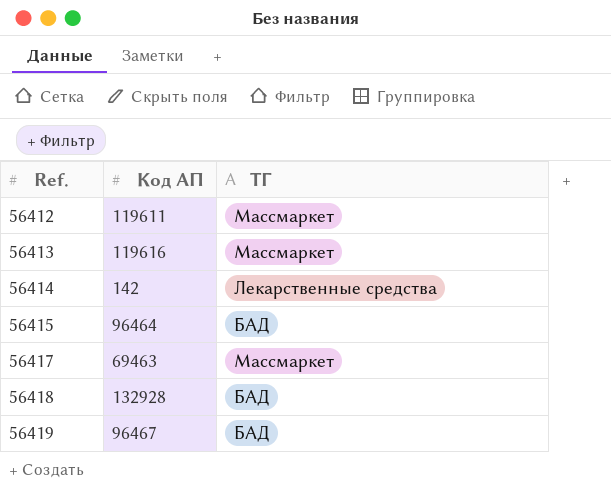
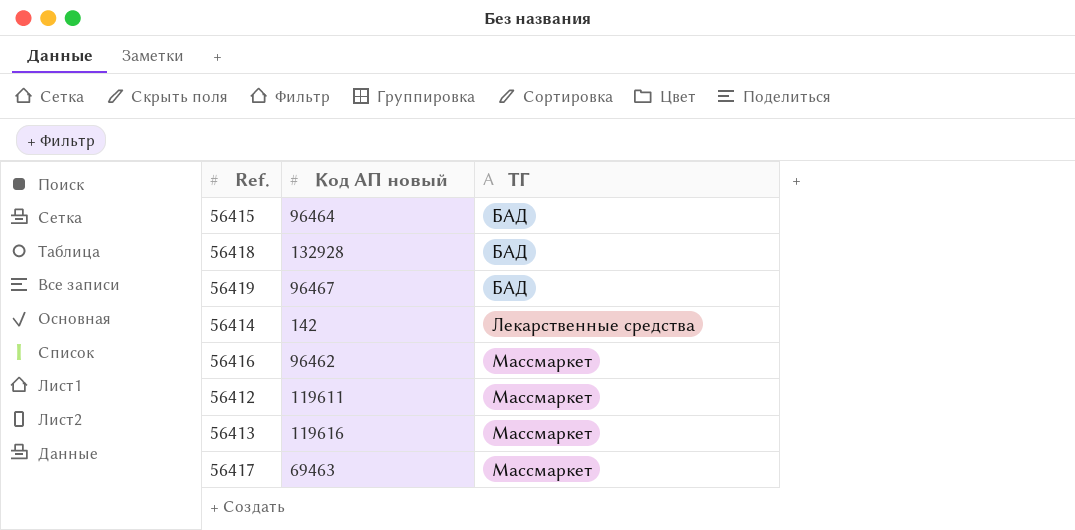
row order: Ref. ascending -> ТГ ascending
column name: Код АП -> Код АП новый
row 56416: none -> 96462 | Массмаркет

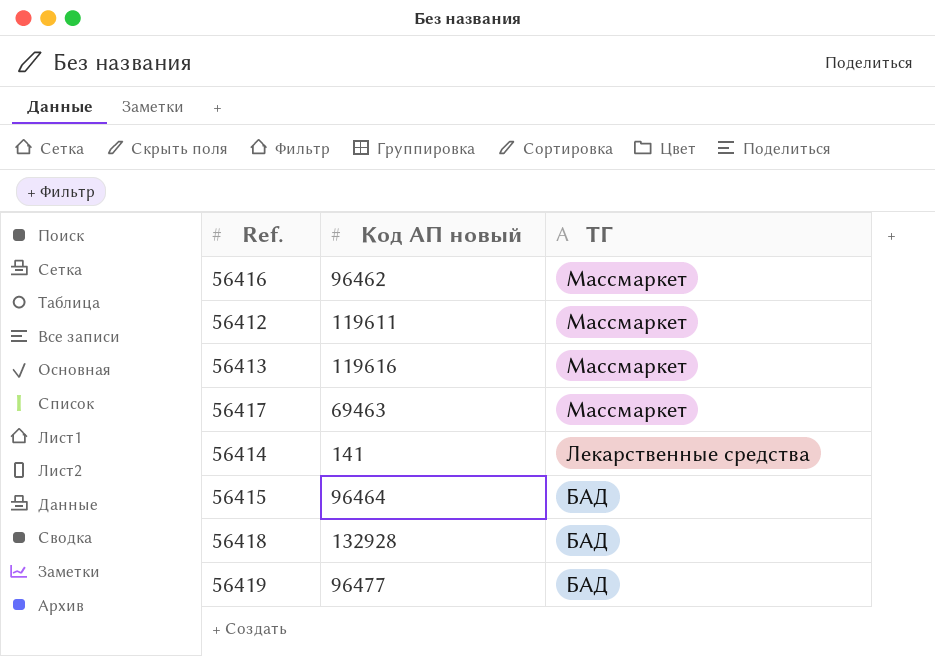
row order: ТГ ascending -> ТГ descending
56414 | Код АП новый: 142 -> 141
56419 | Код АП новый: 96467 -> 96477

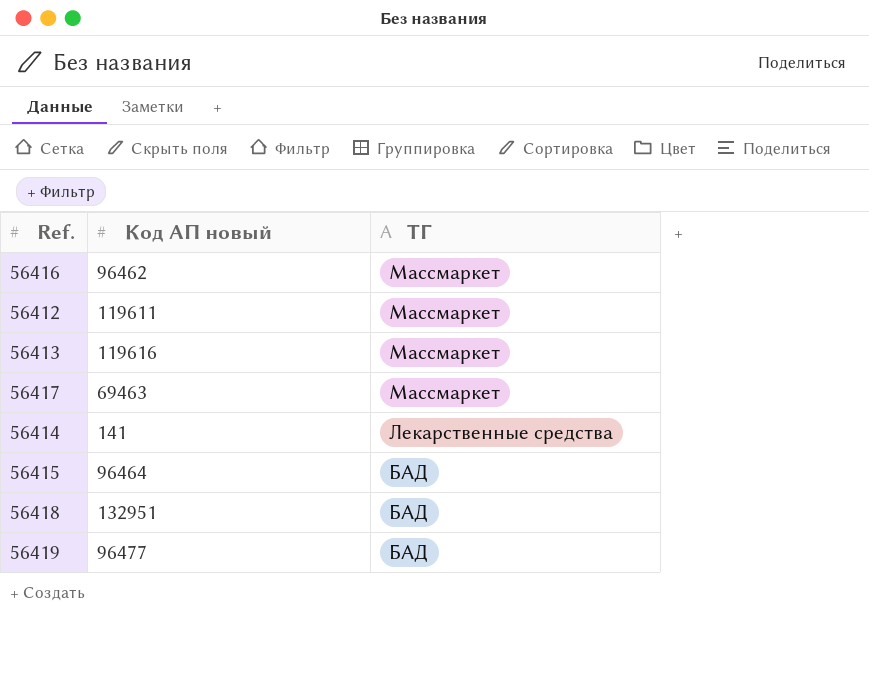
56418 | Код АП новый: 132928 -> 132951

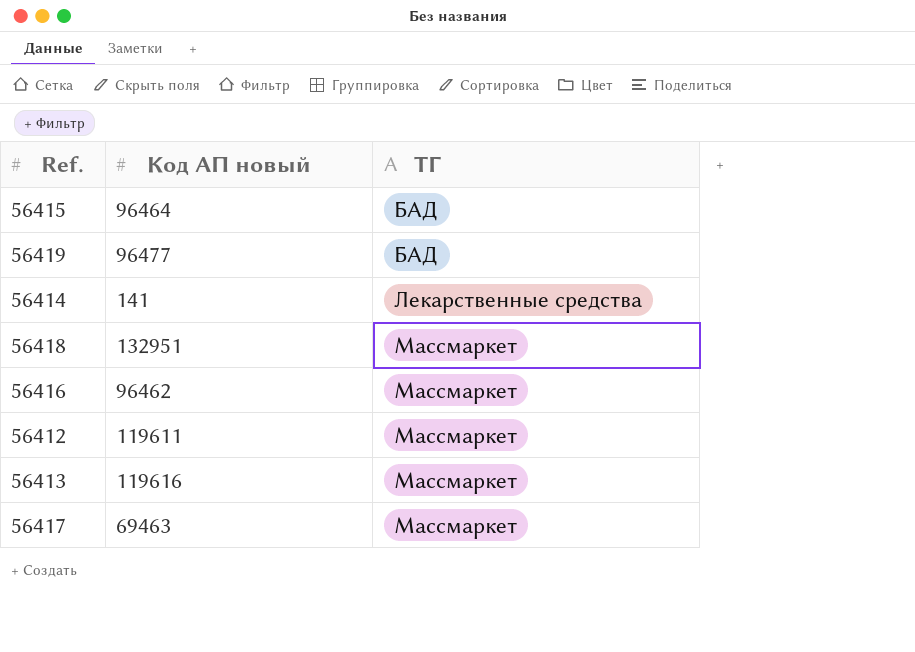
row order: ТГ descending -> ТГ ascending
56418 | ТГ: БАД -> Массмаркет

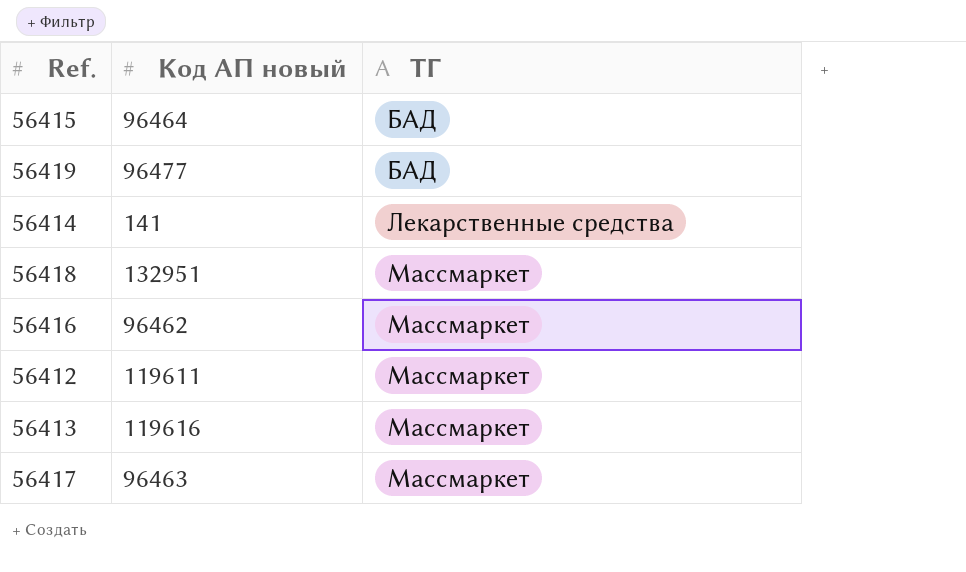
56417 | Код АП новый: 69463 -> 96463

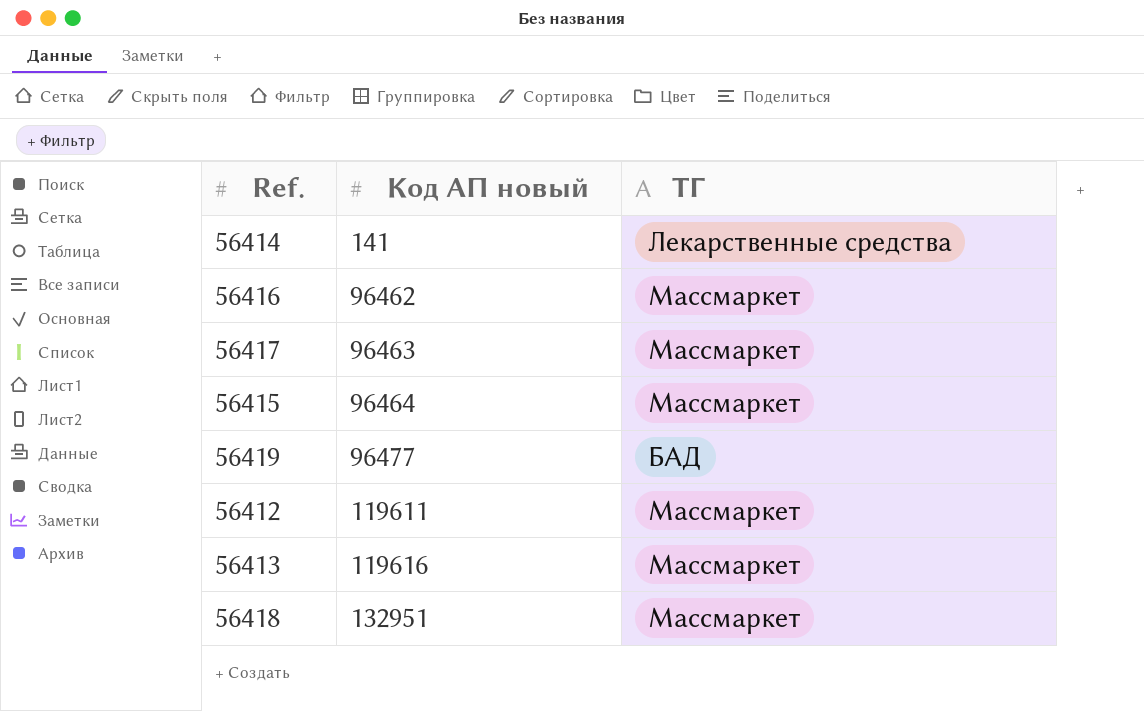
row order: ТГ ascending -> Код АП новый ascending
56415 | ТГ: БАД -> Массмаркет

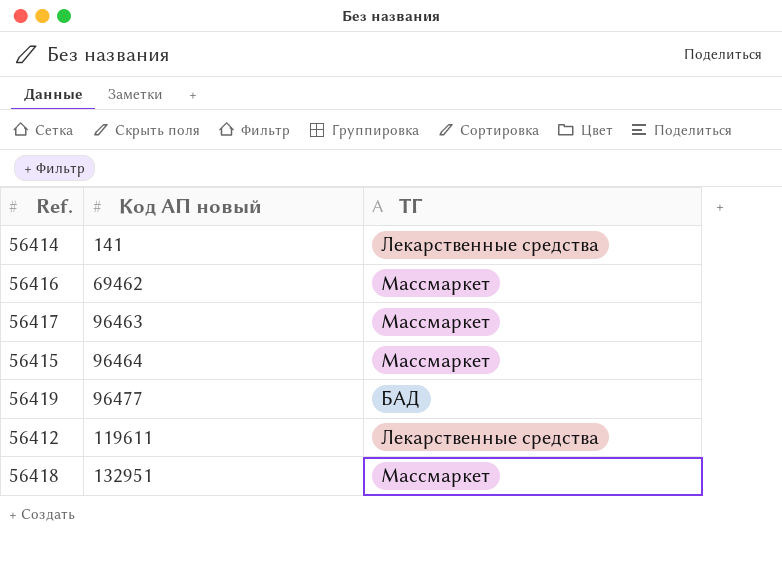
row 56413: 119616 | Массмаркет -> none
56416 | Код АП новый: 96462 -> 69462
56412 | ТГ: Массмаркет -> Лекарственные средства

